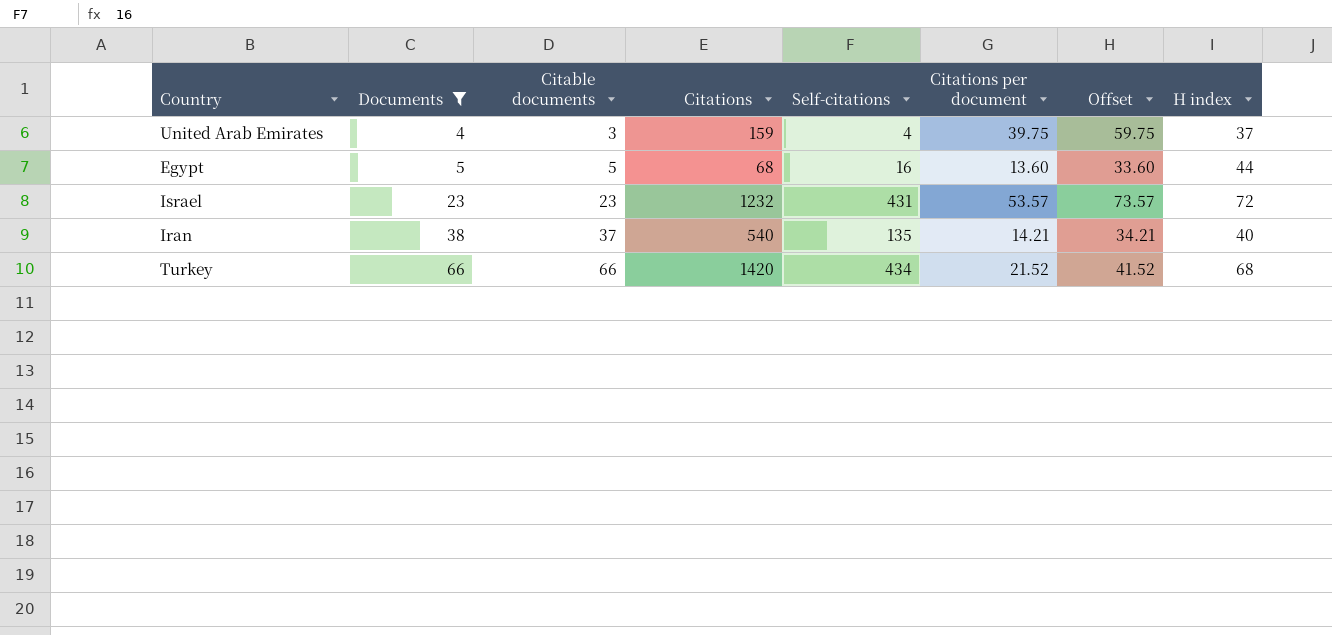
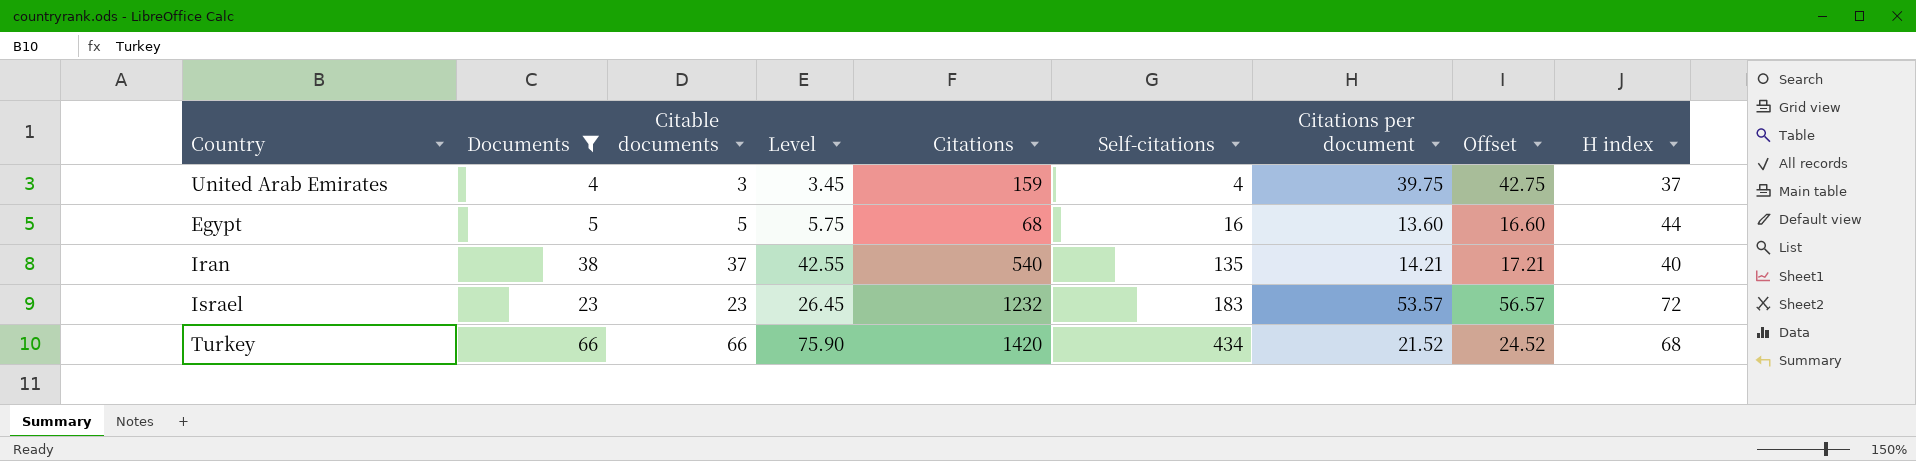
row order: Documents ascending -> Self-citations ascending
column Level | formula: none -> [Citable documents] * 1.15
column Offset | formula: [Citations per document] + 20 -> [Citations per document] + 3
Israel | Self-citations: 431 -> 183

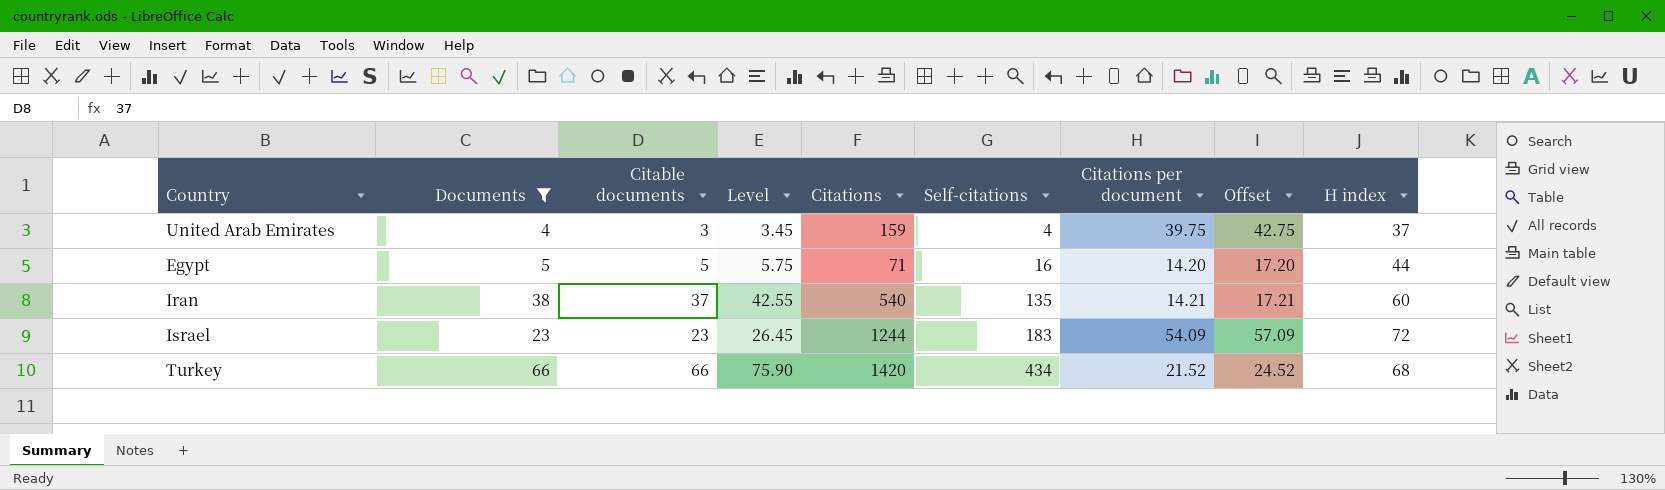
Egypt | Citations: 68 -> 71
Egypt | Citations per document: 13.60 -> 14.20
Egypt | Offset: 16.60 -> 17.20
Iran | H index: 40 -> 60
Israel | Citations: 1232 -> 1244
Israel | Citations per document: 53.57 -> 54.09
Israel | Offset: 56.57 -> 57.09

